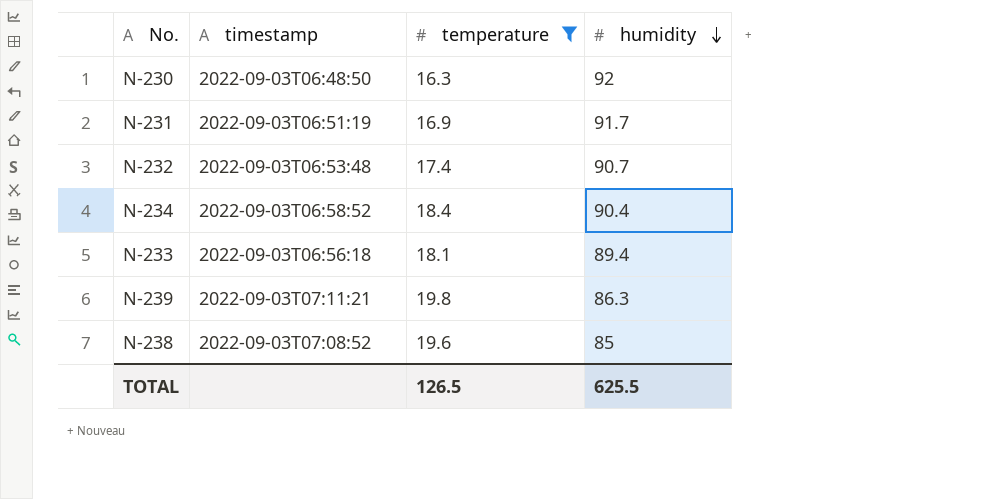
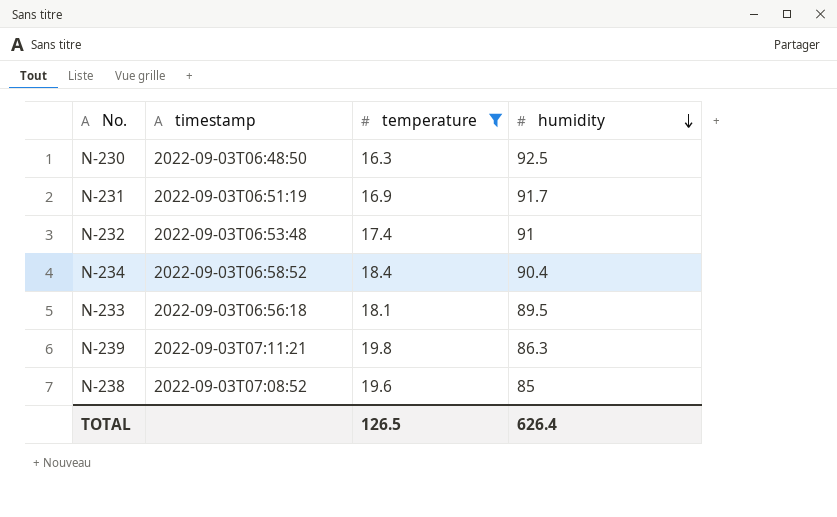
N-230 | humidity: 92 -> 92.5
N-232 | humidity: 90.7 -> 91
N-233 | humidity: 89.4 -> 89.5
TOTAL | humidity: 625.5 -> 626.4

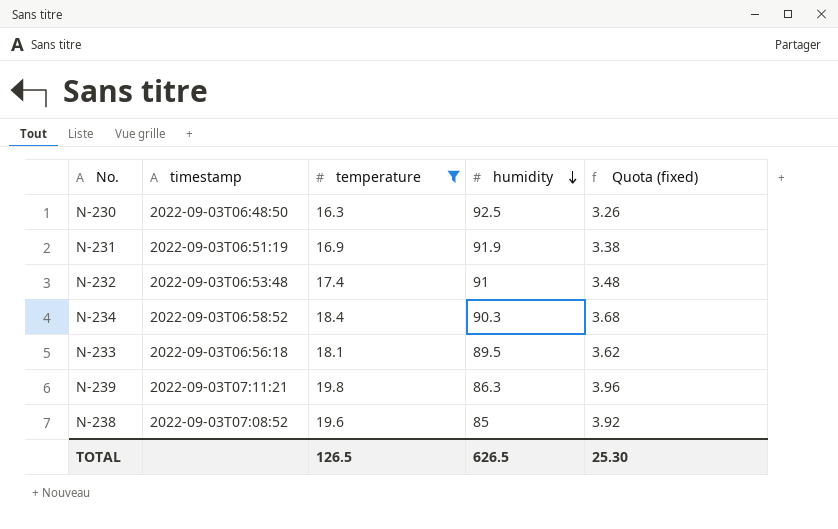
column Quota (fixed) | formula: none -> [temperature] * 0.2
N-231 | humidity: 91.7 -> 91.9
N-234 | humidity: 90.4 -> 90.3
TOTAL | humidity: 626.4 -> 626.5

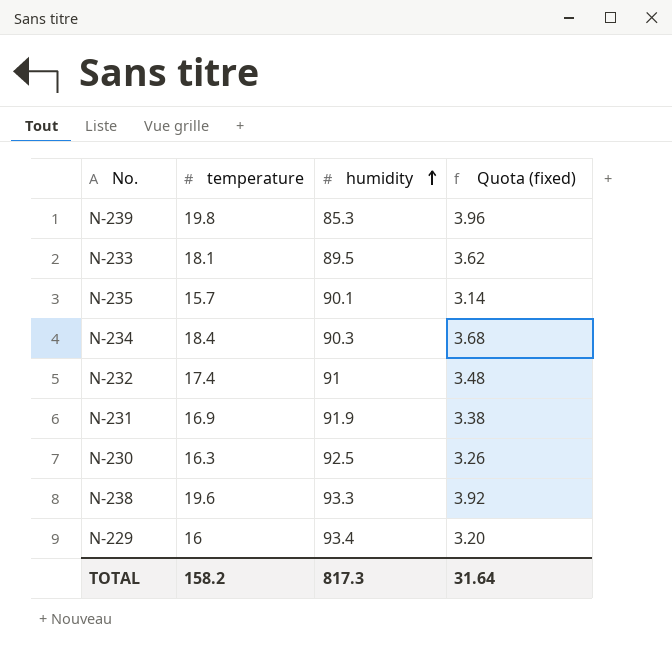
filter: temperature >= 16.3 -> none
row order: humidity descending -> humidity ascending
column timestamp | position: 2 -> none
N-239 | humidity: 86.3 -> 85.3
N-238 | humidity: 85 -> 93.3
TOTAL | temperature: 126.5 -> 158.2
TOTAL | humidity: 626.5 -> 817.3
TOTAL | Quota (fixed): 25.30 -> 31.64

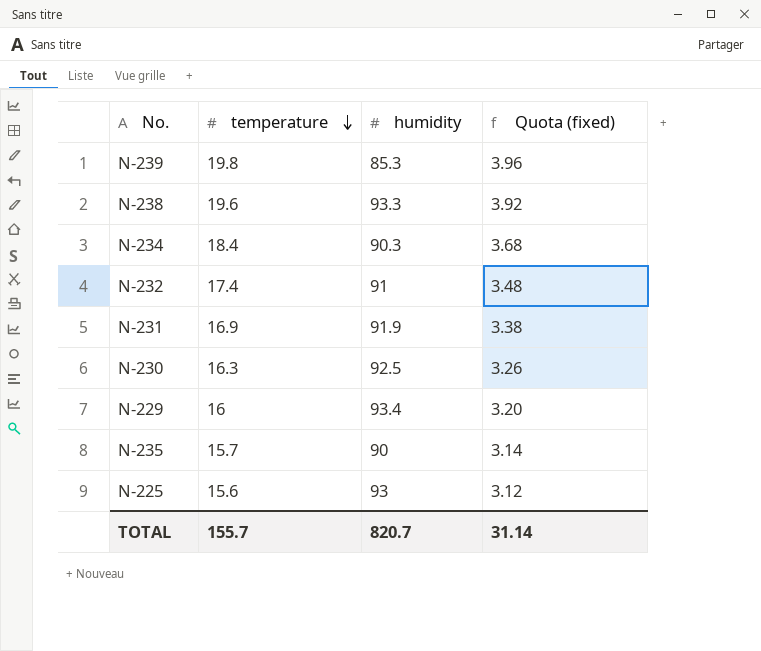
row order: humidity ascending -> temperature descending
row N-233: 18.1 | 89.5 | 3.62 -> none
N-235 | humidity: 90.1 -> 90
row N-225: none -> 15.6 | 93 | 3.12
TOTAL | temperature: 158.2 -> 155.7
TOTAL | humidity: 817.3 -> 820.7
TOTAL | Quota (fixed): 31.64 -> 31.14

